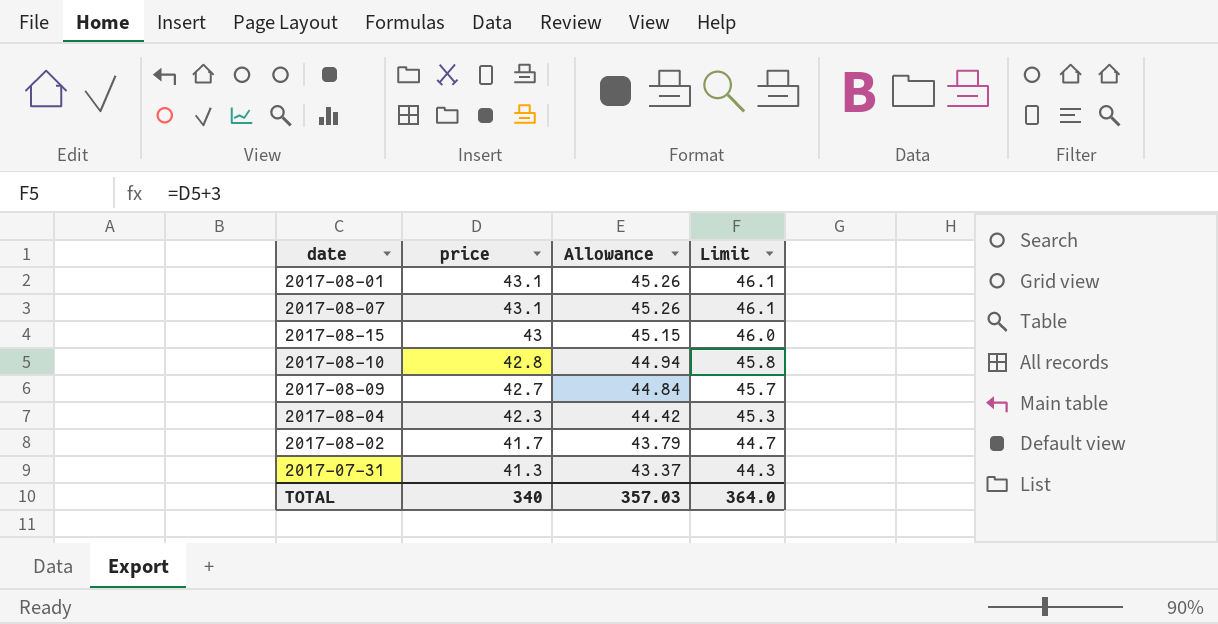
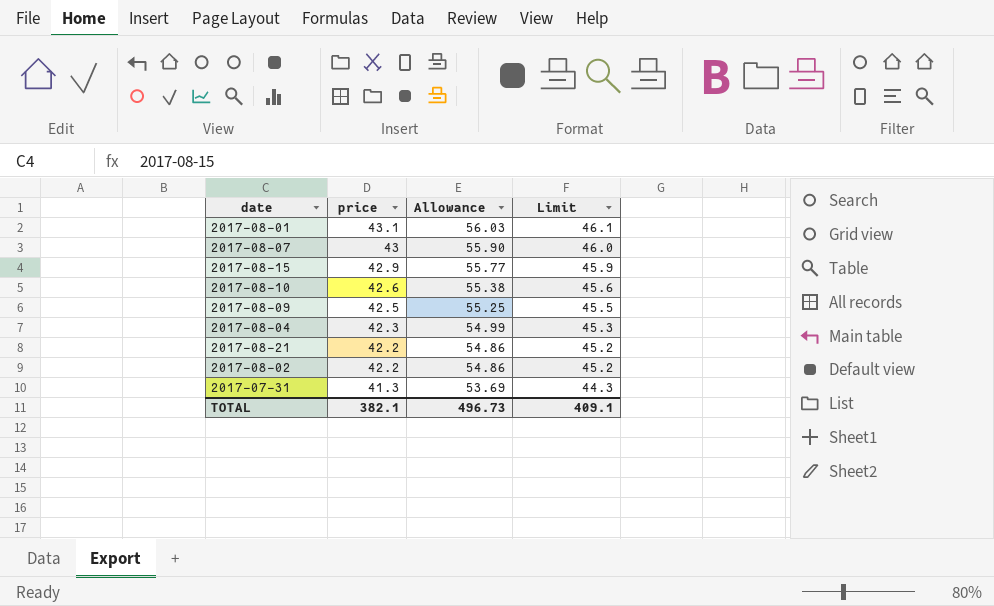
column Allowance | formula: [price] * 1.05 -> [price] * 1.3
2017-08-07 | price: 43.1 -> 43
2017-08-07 | Limit: 46.1 -> 46.0
2017-08-15 | price: 43 -> 42.9
2017-08-15 | Limit: 46.0 -> 45.9
2017-08-10 | price: 42.8 -> 42.6
2017-08-10 | Limit: 45.8 -> 45.6
2017-08-09 | price: 42.7 -> 42.5
2017-08-09 | Limit: 45.7 -> 45.5
row 2017-08-21: none -> 42.2 | 54.86 | 45.2
2017-08-02 | price: 41.7 -> 42.2
2017-08-02 | Limit: 44.7 -> 45.2
TOTAL | price: 340 -> 382.1
TOTAL | Allowance: 357.03 -> 496.73
TOTAL | Limit: 364.0 -> 409.1

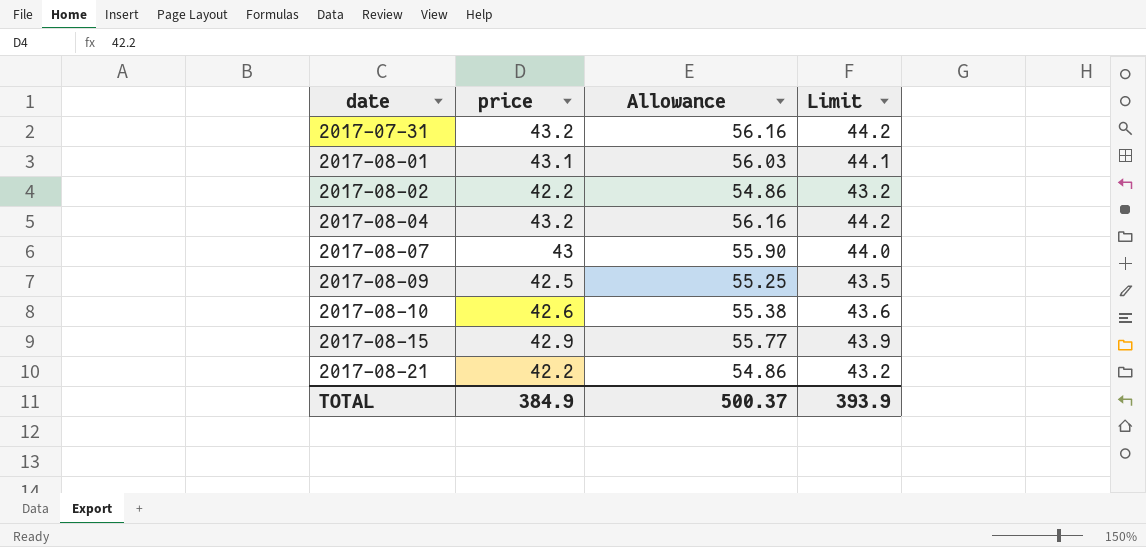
row order: price descending -> date ascending
column Limit | formula: [price] + 3 -> [price] + 1
2017-07-31 | price: 41.3 -> 43.2
2017-07-31 | Allowance: 53.69 -> 56.16
2017-08-04 | price: 42.3 -> 43.2
2017-08-04 | Allowance: 54.99 -> 56.16
TOTAL | price: 382.1 -> 384.9
TOTAL | Allowance: 496.73 -> 500.37
TOTAL | Limit: 409.1 -> 393.9

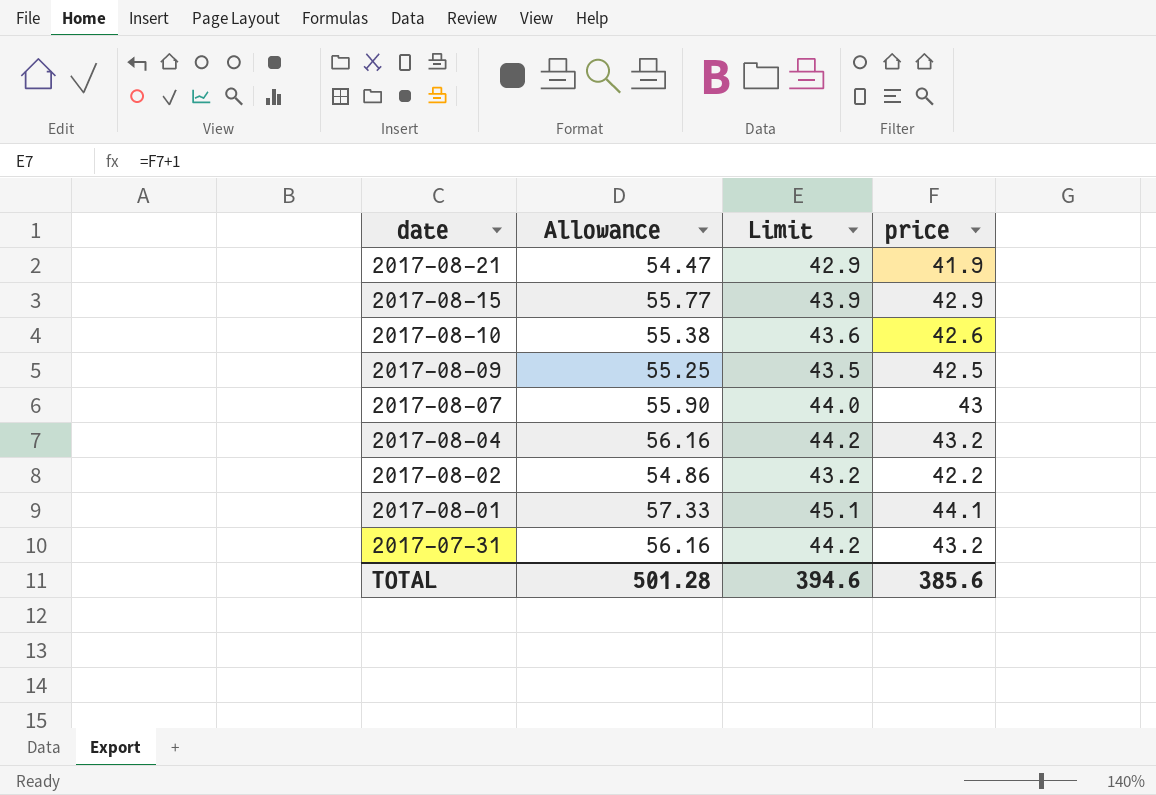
row order: date ascending -> date descending
column price | position: 2 -> 4
2017-08-21 | Allowance: 54.86 -> 54.47
2017-08-21 | Limit: 43.2 -> 42.9
2017-08-21 | price: 42.2 -> 41.9
2017-08-01 | Allowance: 56.03 -> 57.33
2017-08-01 | Limit: 44.1 -> 45.1
2017-08-01 | price: 43.1 -> 44.1
TOTAL | Allowance: 500.37 -> 501.28
TOTAL | Limit: 393.9 -> 394.6
TOTAL | price: 384.9 -> 385.6

